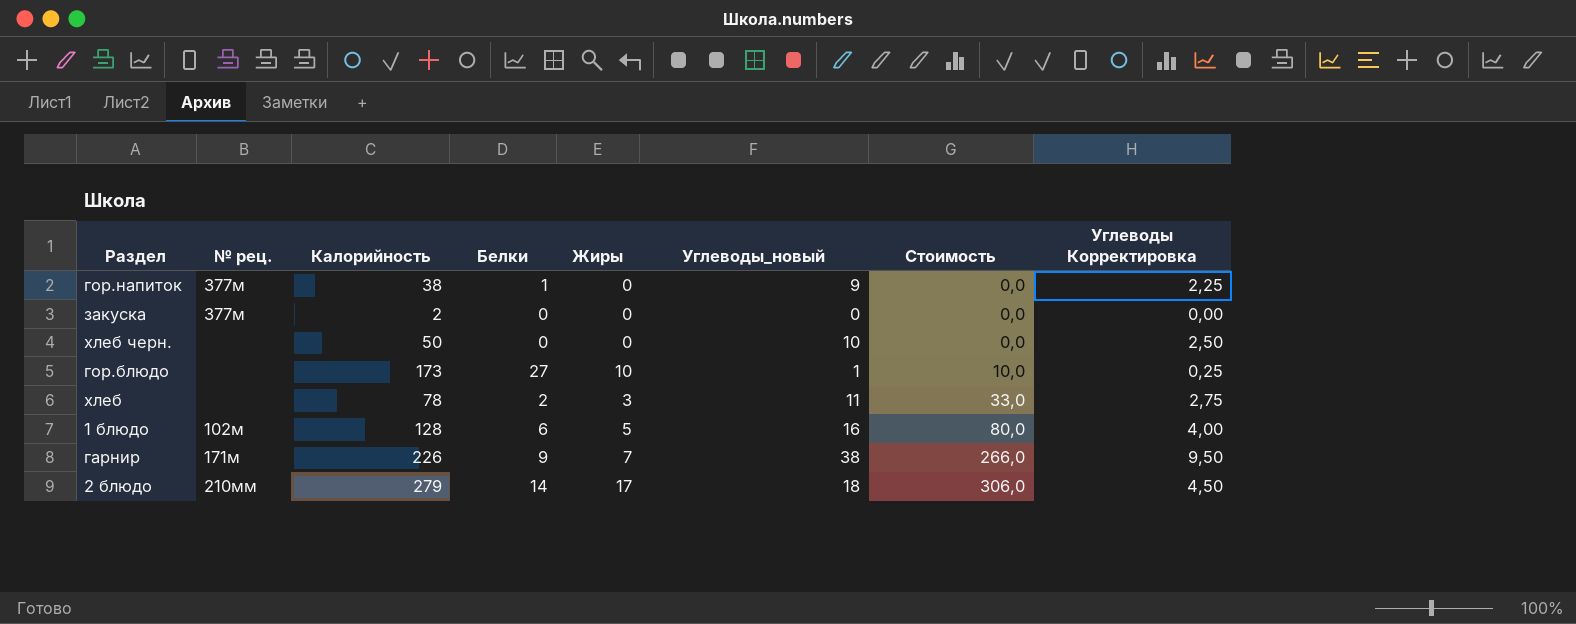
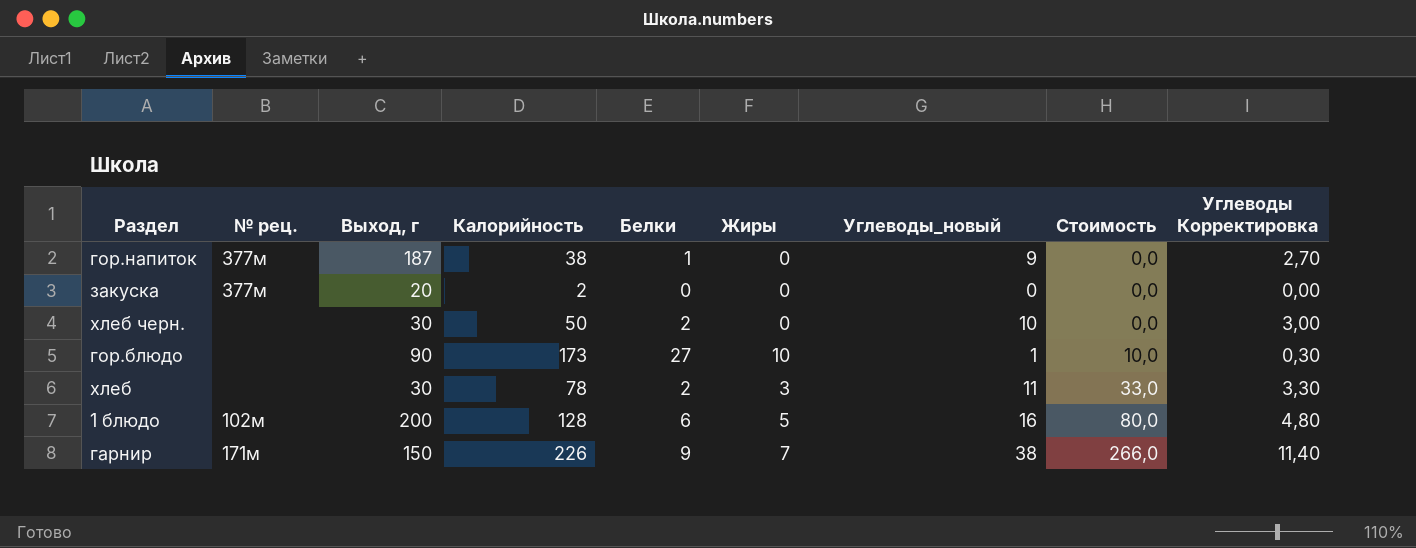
column Выход, г | position: none -> 3
column Углеводы Корректировка | formula: [Углеводы_новый] * 0,25 -> [Углеводы_новый] * 0,3
row 2 блюдо: 210мм | 279 | 14 | 17 | 18 | 306,0 | 4,50 -> none
хлеб черн. | Белки: 0 -> 2

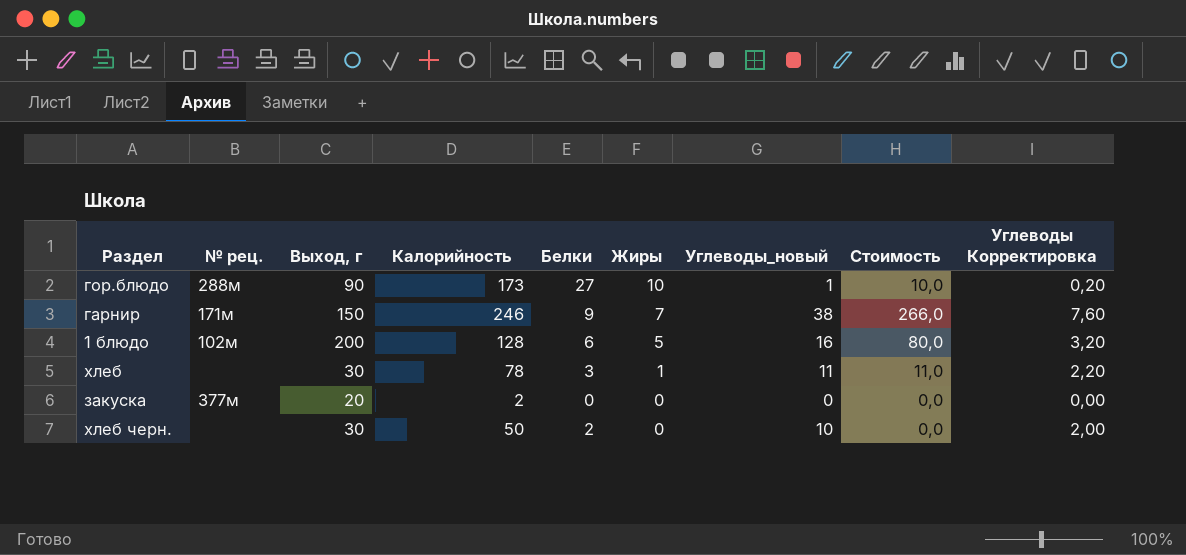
row order: Стоимость ascending -> Жиры descending
column Углеводы Корректировка | formula: [Углеводы_новый] * 0,3 -> [Углеводы_новый] * 0,2
row гор.напиток: 377м | 187 | 38 | 1 | 0 | 9 | 0,0 | 2,70 -> none
гор.блюдо | № рец.: none -> 288м
гарнир | Калорийность: 226 -> 246
хлеб | Белки: 2 -> 3
хлеб | Жиры: 3 -> 1
хлеб | Стоимость: 33,0 -> 11,0

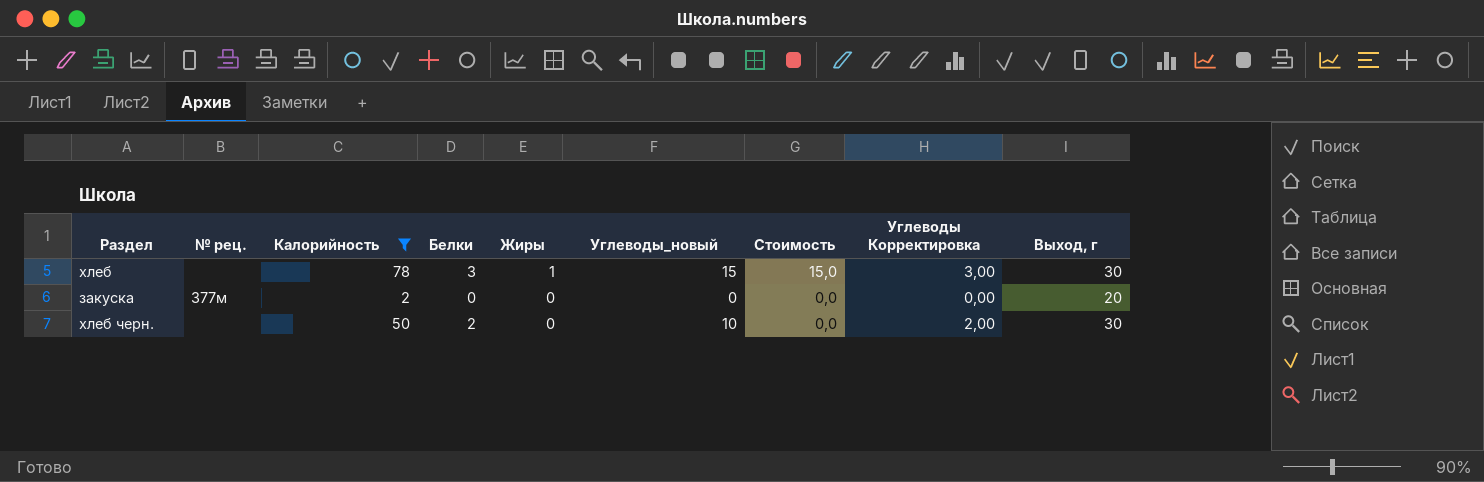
filter: none -> Калорийность <= 78
column Выход, г | position: 3 -> 9
хлеб | Углеводы_новый: 11 -> 15
хлеб | Стоимость: 11,0 -> 15,0
хлеб | Углеводы Корректировка: 2,20 -> 3,00

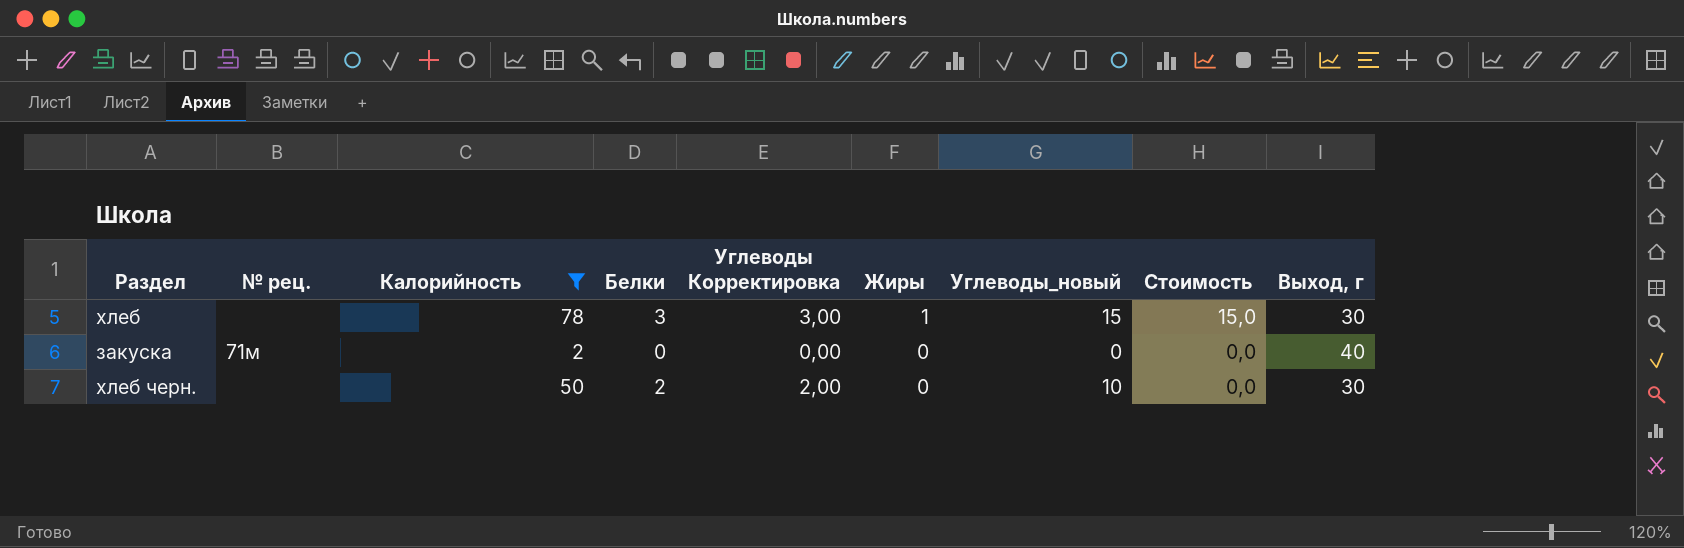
column Углеводы Корректировка | position: 8 -> 5
закуска | № рец.: 377м -> 71м
закуска | Выход, г: 20 -> 40

